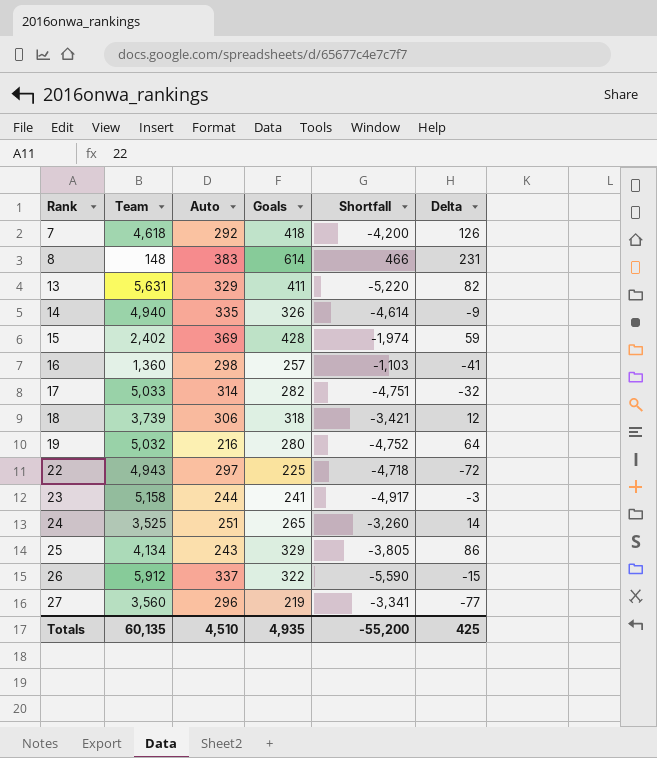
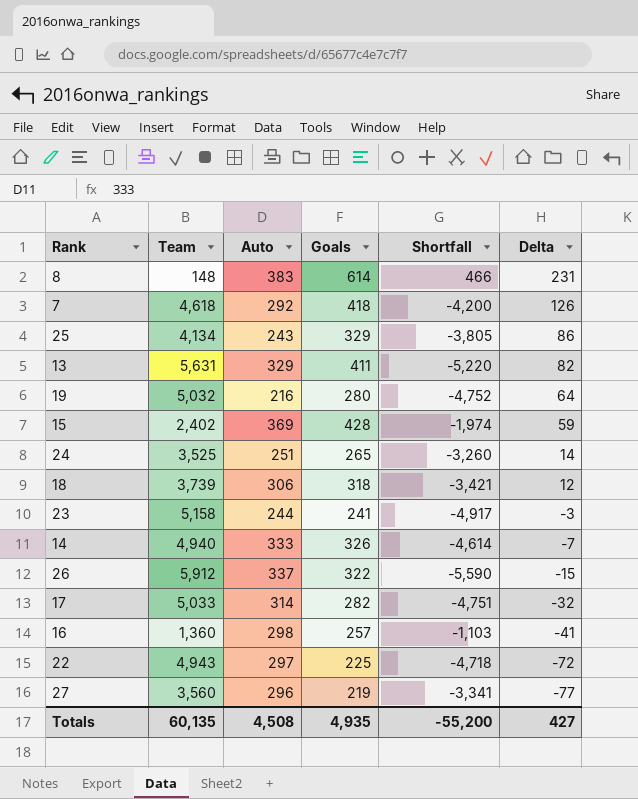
row order: Rank ascending -> Delta descending
14 | Auto: 335 -> 333
14 | Delta: -9 -> -7
Totals | Auto: 4,510 -> 4,508
Totals | Delta: 425 -> 427

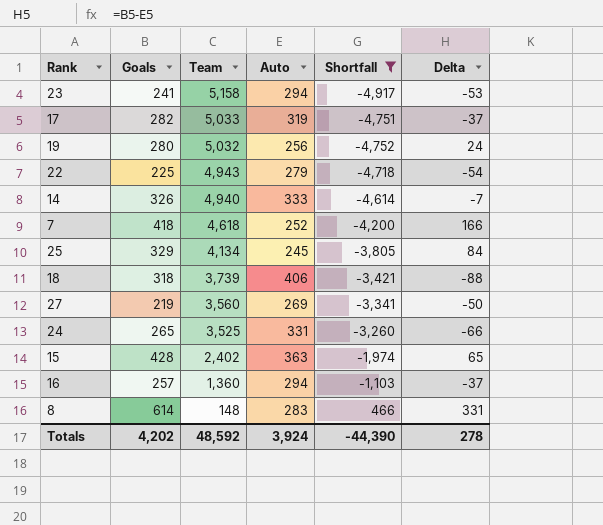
filter: none -> Shortfall >= -4,917
row order: Delta descending -> Team descending
column Goals | position: 4 -> 2
23 | Auto: 244 -> 294
23 | Delta: -3 -> -53
17 | Auto: 314 -> 319
17 | Delta: -32 -> -37
19 | Auto: 216 -> 256
19 | Delta: 64 -> 24
22 | Auto: 297 -> 279
22 | Delta: -72 -> -54
7 | Auto: 292 -> 252
7 | Delta: 126 -> 166
25 | Auto: 243 -> 245
25 | Delta: 86 -> 84
18 | Auto: 306 -> 406
18 | Delta: 12 -> -88
27 | Auto: 296 -> 269
27 | Delta: -77 -> -50
24 | Auto: 251 -> 331
24 | Delta: 14 -> -66
15 | Auto: 369 -> 363
15 | Delta: 59 -> 65
16 | Auto: 298 -> 294
16 | Delta: -41 -> -37
8 | Auto: 383 -> 283
8 | Delta: 231 -> 331
Totals | Goals: 4,935 -> 4,202
Totals | Team: 60,135 -> 48,592
Totals | Auto: 4,508 -> 3,924
Totals | Shortfall: -55,200 -> -44,390
Totals | Delta: 427 -> 278

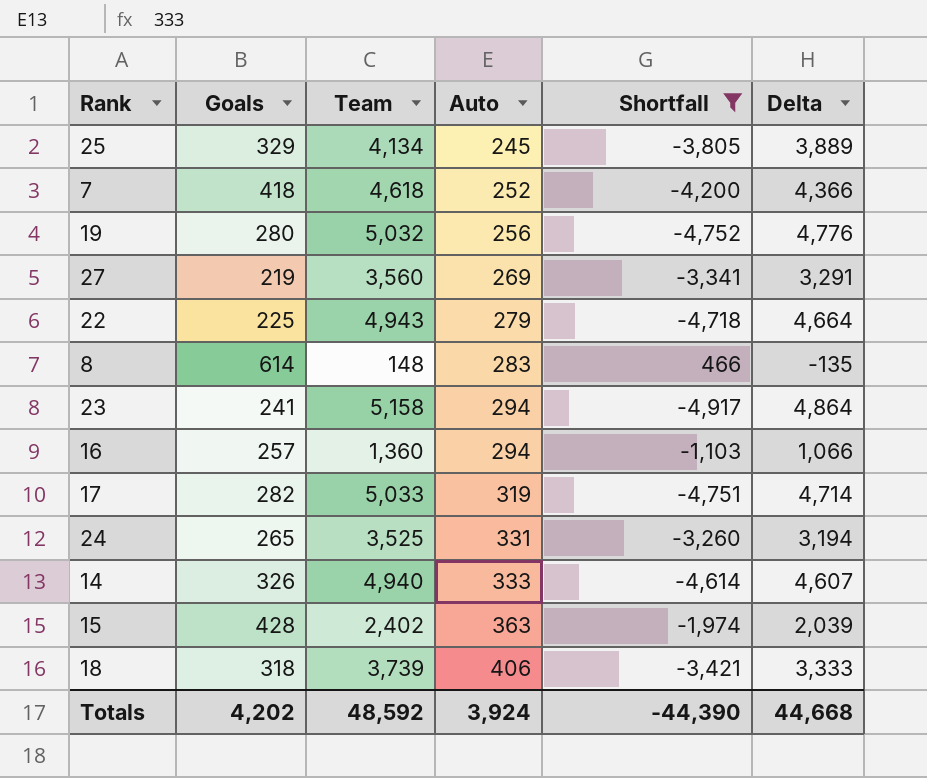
row order: Team descending -> Auto ascending
column Delta | formula: [Goals] - [Auto] -> [Team] - [Auto]
Totals | Delta: 278 -> 44,668

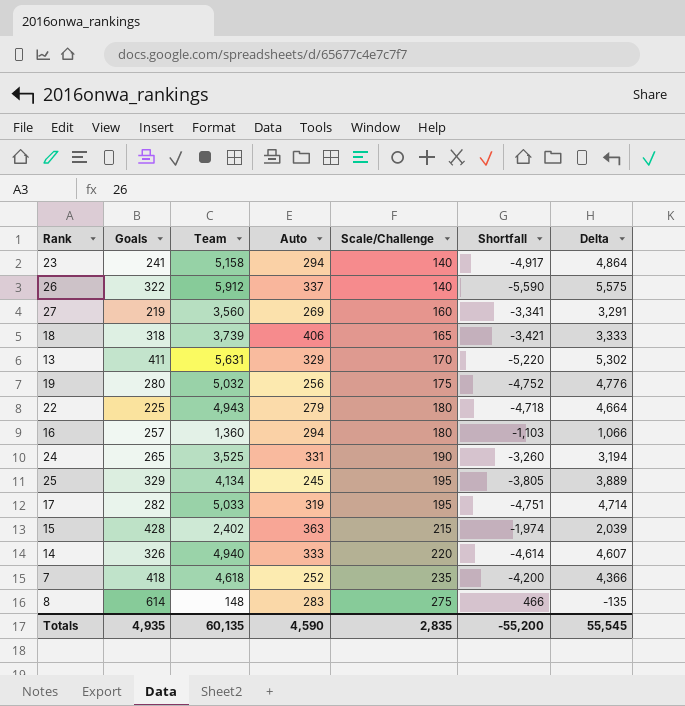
filter: Shortfall >= -4,917 -> none
row order: Auto ascending -> Scale/Challenge ascending
column Scale/Challenge | position: none -> 5
Totals | Goals: 4,202 -> 4,935
Totals | Team: 48,592 -> 60,135
Totals | Auto: 3,924 -> 4,590
Totals | Shortfall: -44,390 -> -55,200
Totals | Delta: 44,668 -> 55,545

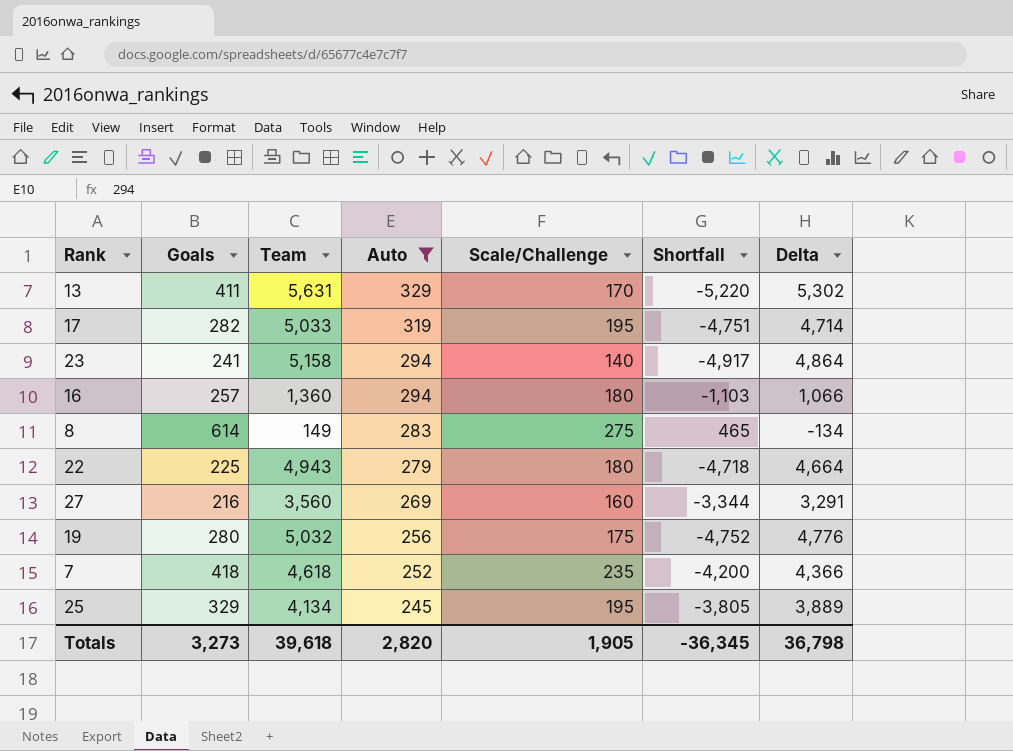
filter: none -> Auto <= 329
row order: Scale/Challenge ascending -> Auto descending
8 | Team: 148 -> 149
8 | Shortfall: 466 -> 465
8 | Delta: -135 -> -134
27 | Goals: 219 -> 216
27 | Shortfall: -3,341 -> -3,344
Totals | Goals: 4,935 -> 3,273
Totals | Team: 60,135 -> 39,618
Totals | Auto: 4,590 -> 2,820
Totals | Scale/Challenge: 2,835 -> 1,905
Totals | Shortfall: -55,200 -> -36,345
Totals | Delta: 55,545 -> 36,798

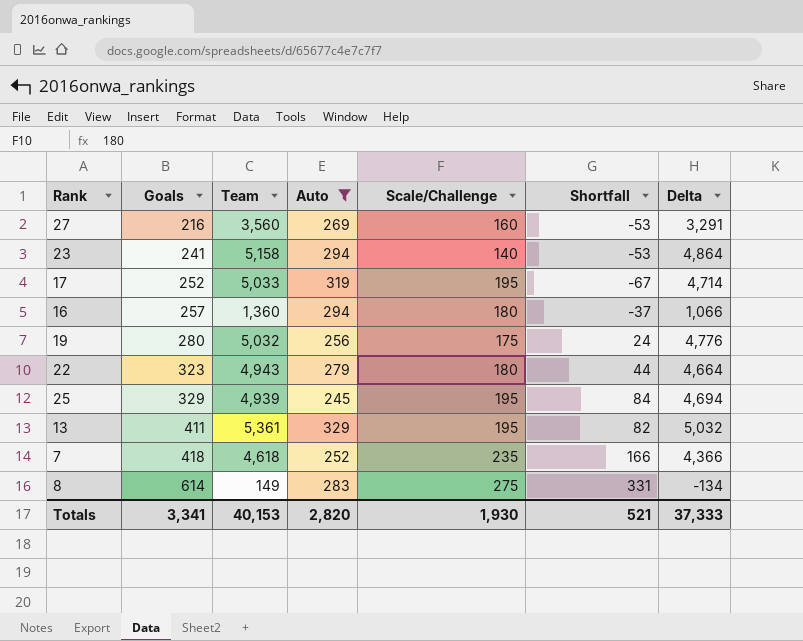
row order: Auto descending -> Goals ascending
column Shortfall | formula: [Goals] - [Team] -> [Goals] - [Auto]
17 | Goals: 282 -> 252
22 | Goals: 225 -> 323
25 | Team: 4,134 -> 4,939
25 | Delta: 3,889 -> 4,694
13 | Team: 5,631 -> 5,361
13 | Scale/Challenge: 170 -> 195
13 | Delta: 5,302 -> 5,032
Totals | Goals: 3,273 -> 3,341
Totals | Team: 39,618 -> 40,153
Totals | Scale/Challenge: 1,905 -> 1,930
Totals | Shortfall: -36,345 -> 521
Totals | Delta: 36,798 -> 37,333

